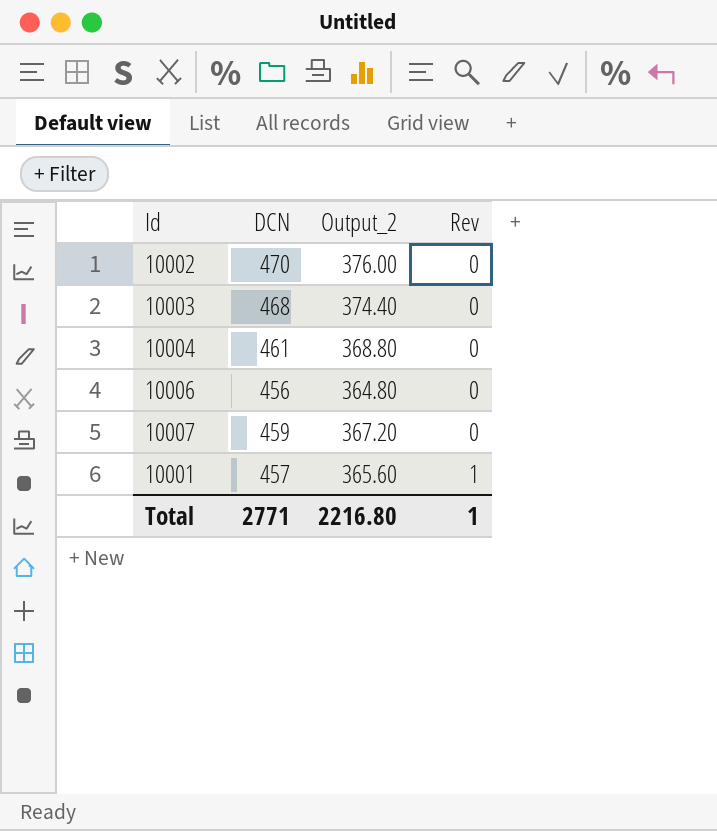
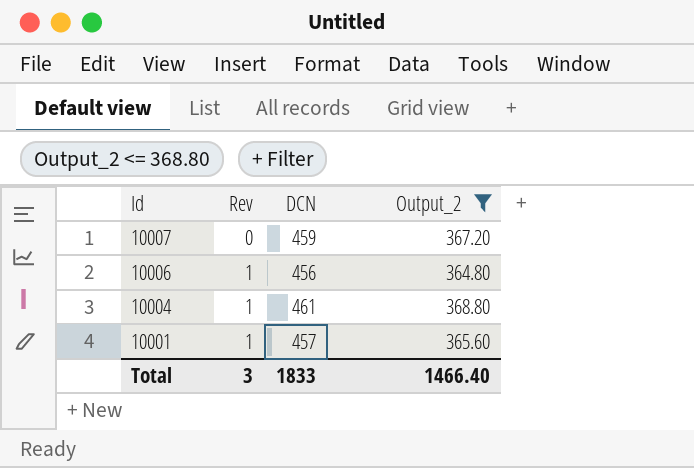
filter: none -> Output_2 <= 368.80
row order: Rev ascending -> Id descending
column Rev | position: 4 -> 2
10006 | Rev: 0 -> 1
10004 | Rev: 0 -> 1
Total | Rev: 1 -> 3
Total | DCN: 2771 -> 1833
Total | Output_2: 2216.80 -> 1466.40

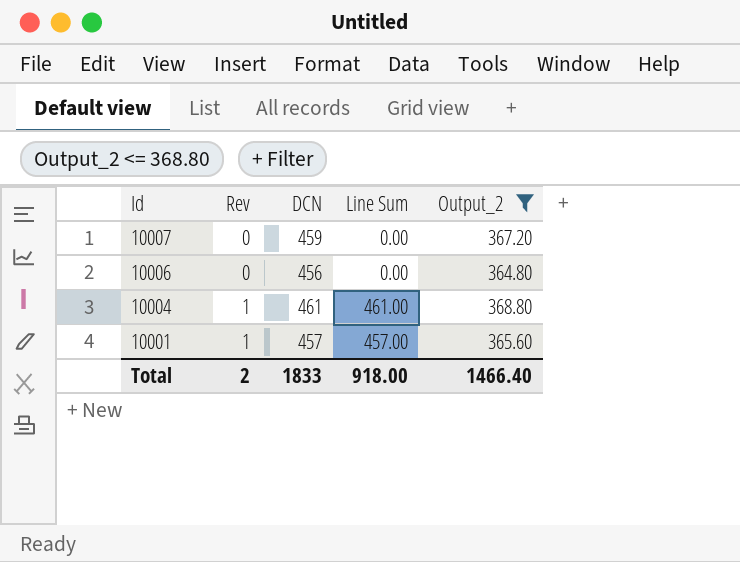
column Line Sum | formula: none -> [Rev] * [DCN]
10006 | Rev: 1 -> 0
Total | Rev: 3 -> 2

